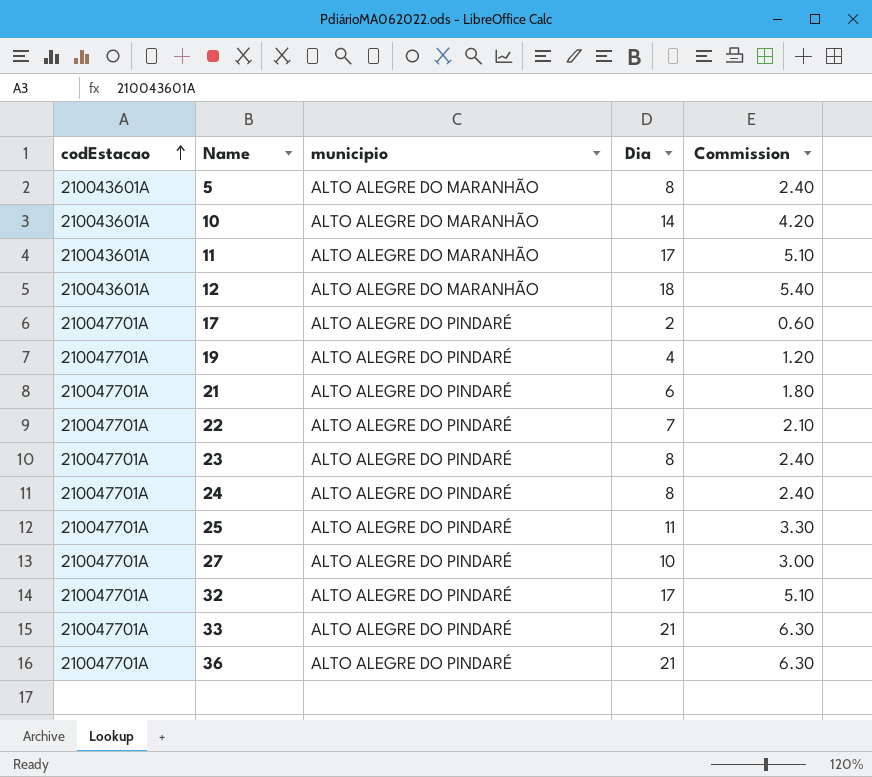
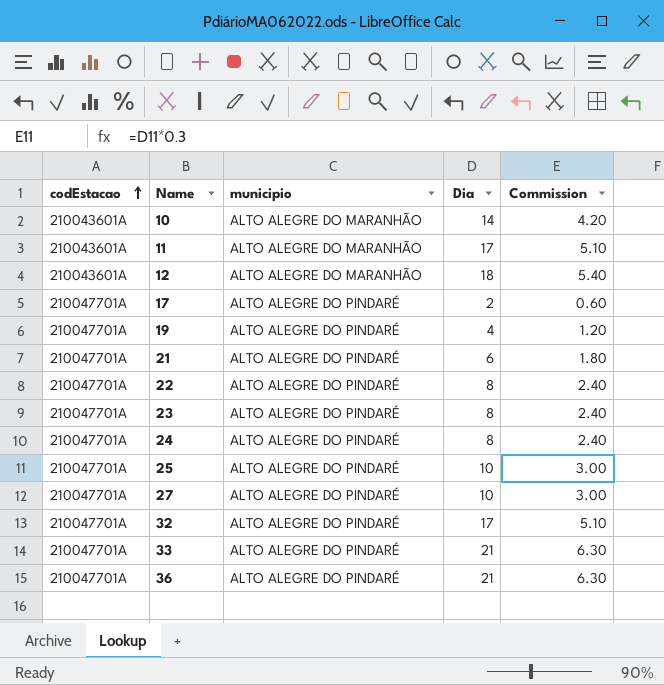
row 5: 210043601A | ALTO ALEGRE DO MARANHÃO | 8 | 2.40 -> none
22 | Dia: 7 -> 8
22 | Commission: 2.10 -> 2.40
25 | Dia: 11 -> 10
25 | Commission: 3.30 -> 3.00

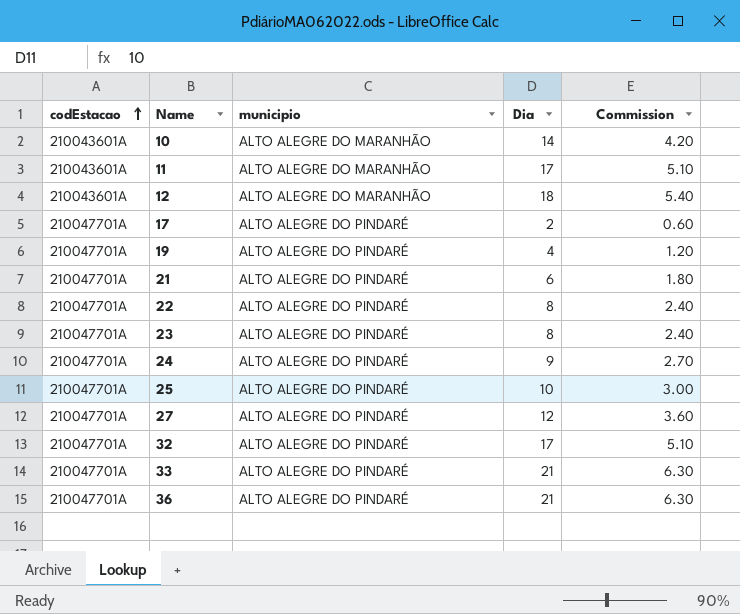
24 | Dia: 8 -> 9
24 | Commission: 2.40 -> 2.70
27 | Dia: 10 -> 12
27 | Commission: 3.00 -> 3.60

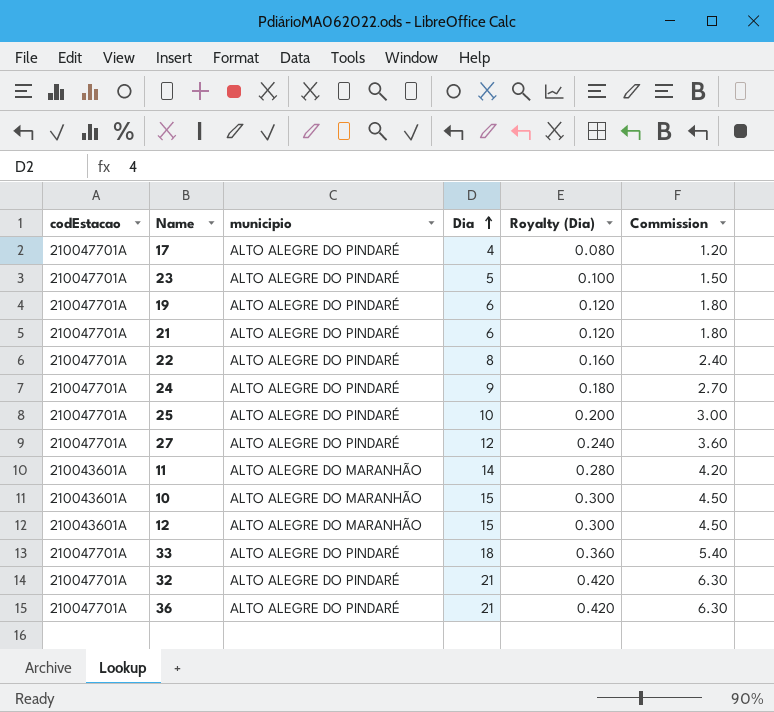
row order: codEstacao ascending -> Dia ascending
column Royalty (Dia) | formula: none -> [Dia] * 0.02
17 | Dia: 2 -> 4
17 | Commission: 0.60 -> 1.20
23 | Dia: 8 -> 5
23 | Commission: 2.40 -> 1.50
19 | Dia: 4 -> 6
19 | Commission: 1.20 -> 1.80
11 | Dia: 17 -> 14
11 | Commission: 5.10 -> 4.20
10 | Dia: 14 -> 15
10 | Commission: 4.20 -> 4.50
12 | Dia: 18 -> 15
12 | Commission: 5.40 -> 4.50
33 | Dia: 21 -> 18
33 | Commission: 6.30 -> 5.40
32 | Dia: 17 -> 21
32 | Commission: 5.10 -> 6.30

